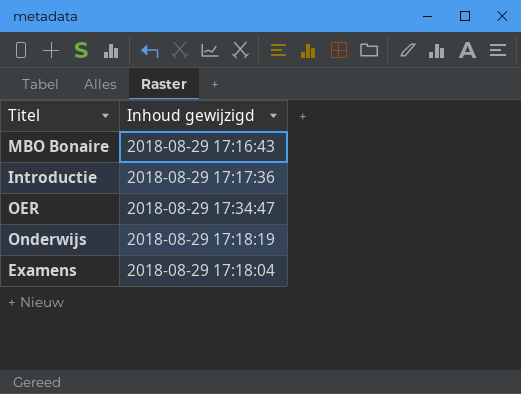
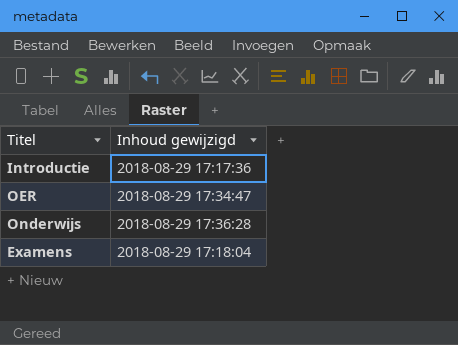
row MBO Bonaire: 2018-08-29 17:16:43 -> none
Onderwijs | Inhoud gewijzigd: 2018-08-29 17:18:19 -> 2018-08-29 17:36:28

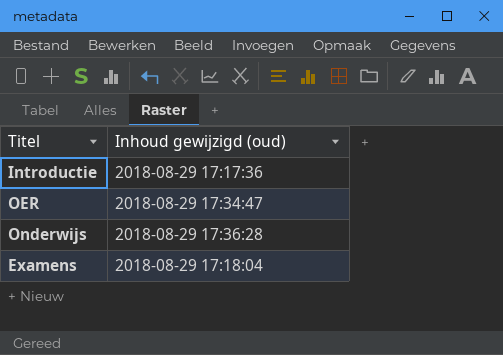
column name: Inhoud gewijzigd -> Inhoud gewijzigd (oud)

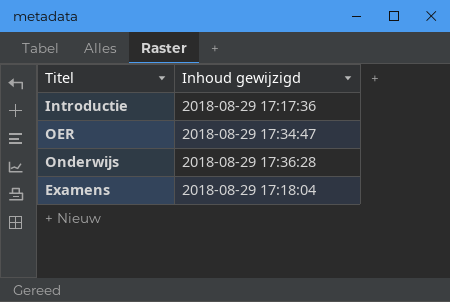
column name: Inhoud gewijzigd (oud) -> Inhoud gewijzigd

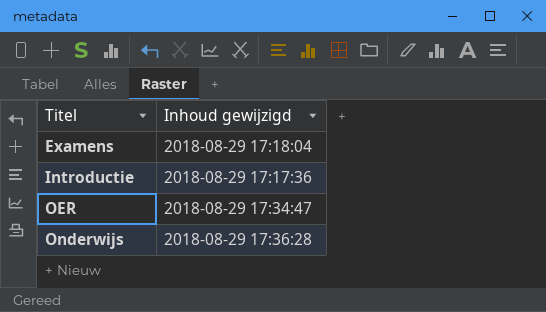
row order: none -> Titel ascending

